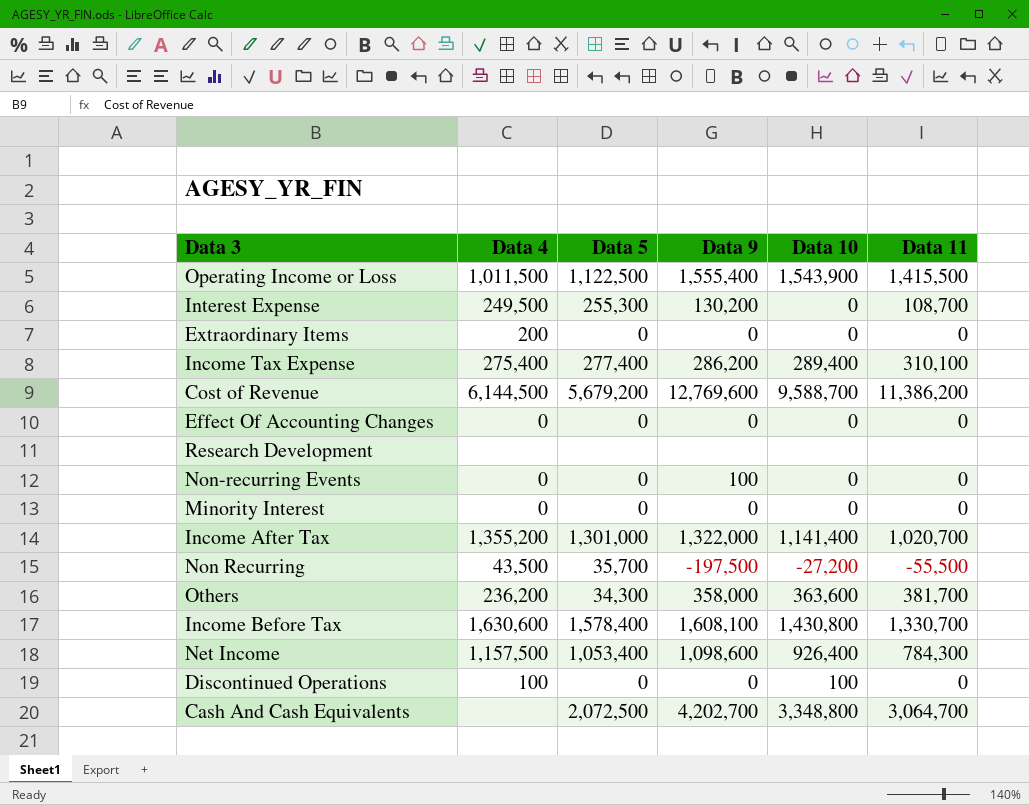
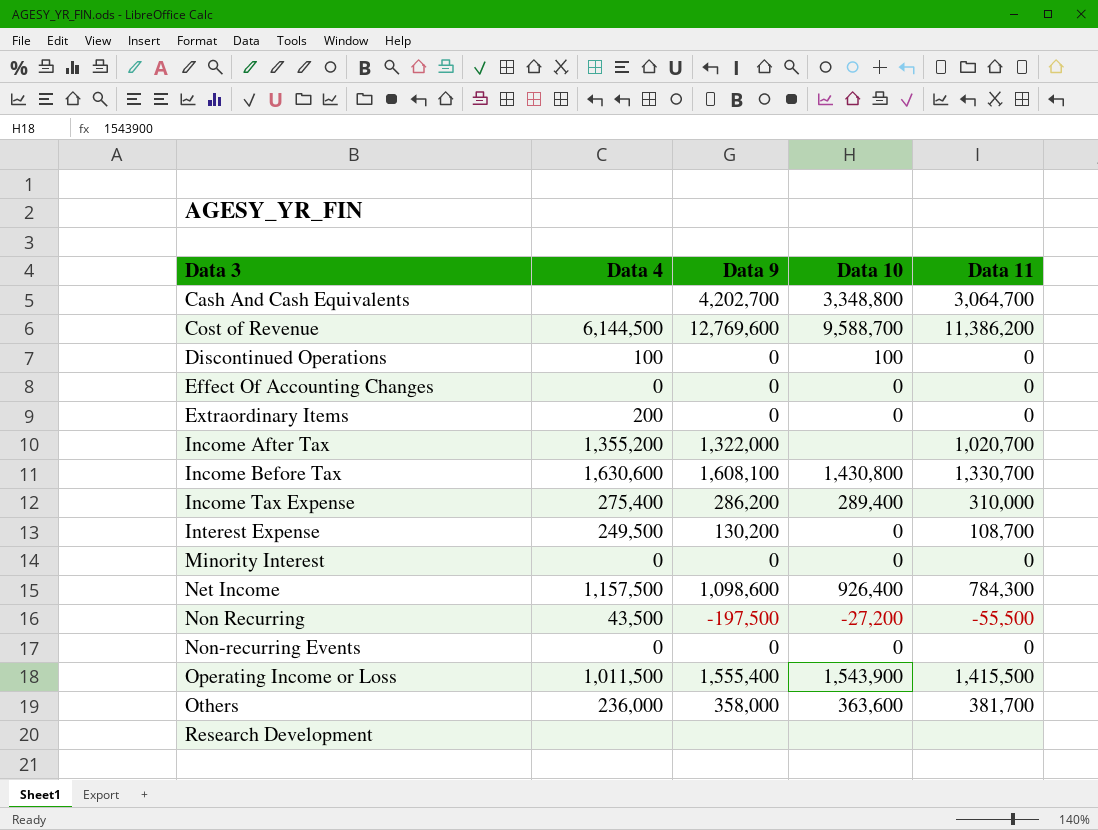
row order: none -> Data 3 ascending
column Data 5 | position: 3 -> none
Income After Tax | Data 10: 1,141,400 -> none
Income Tax Expense | Data 11: 310,100 -> 310,000
Non-recurring Events | Data 9: 100 -> 0
Others | Data 4: 236,200 -> 236,000

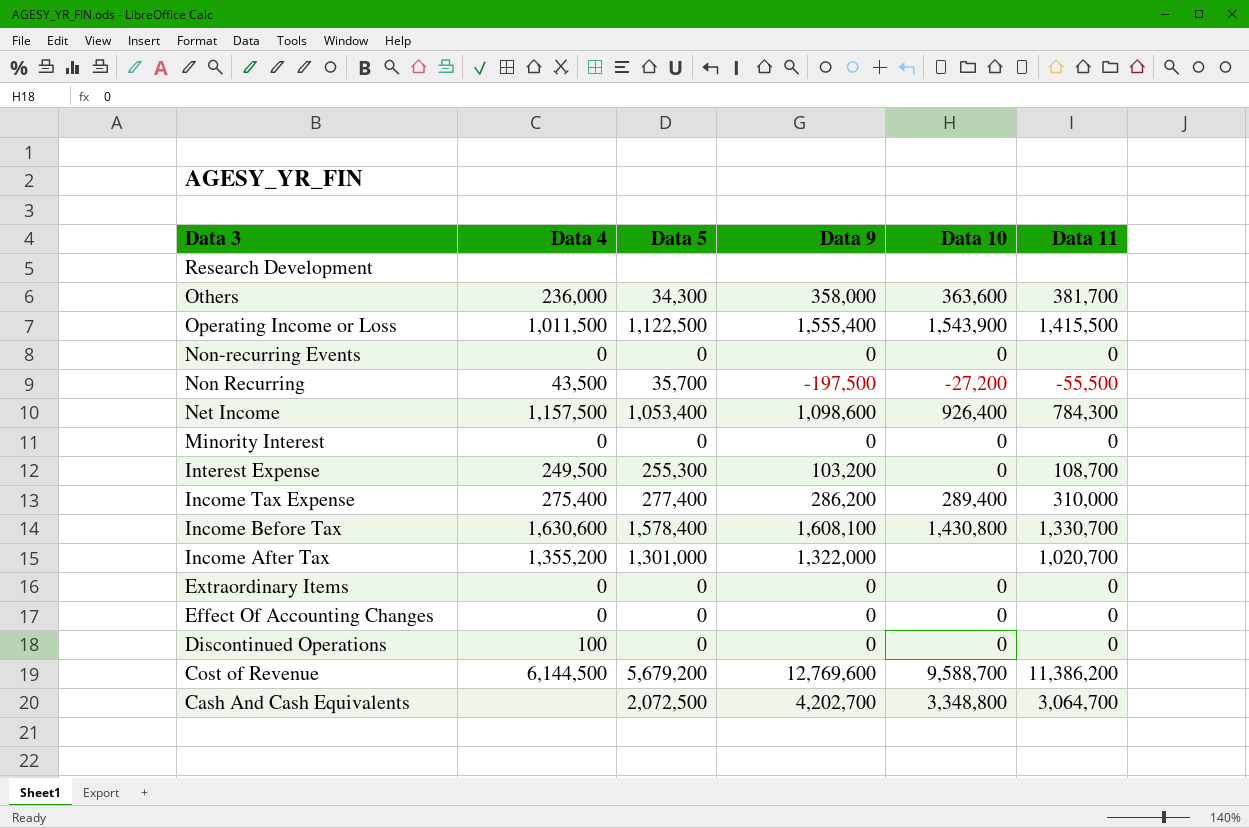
row order: Data 3 ascending -> Data 3 descending
column Data 5 | position: none -> 3
Interest Expense | Data 9: 130,200 -> 103,200
Extraordinary Items | Data 4: 200 -> 0
Discontinued Operations | Data 10: 100 -> 0

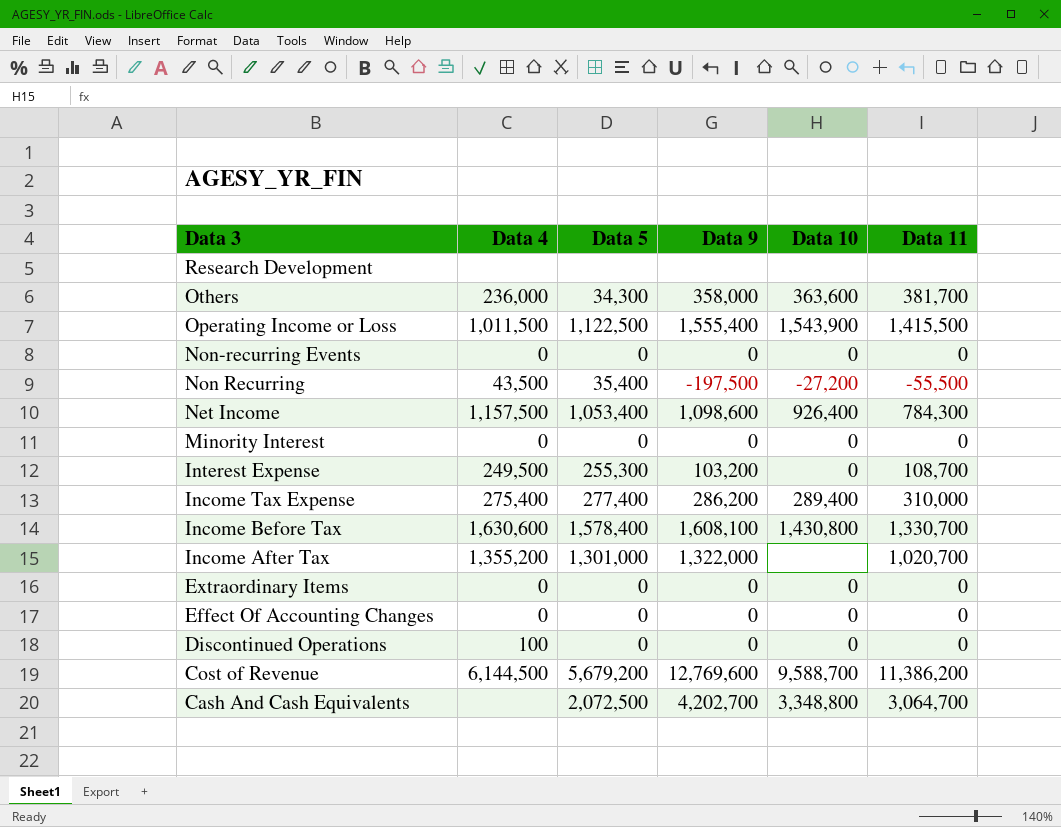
Non Recurring | Data 5: 35,700 -> 35,400

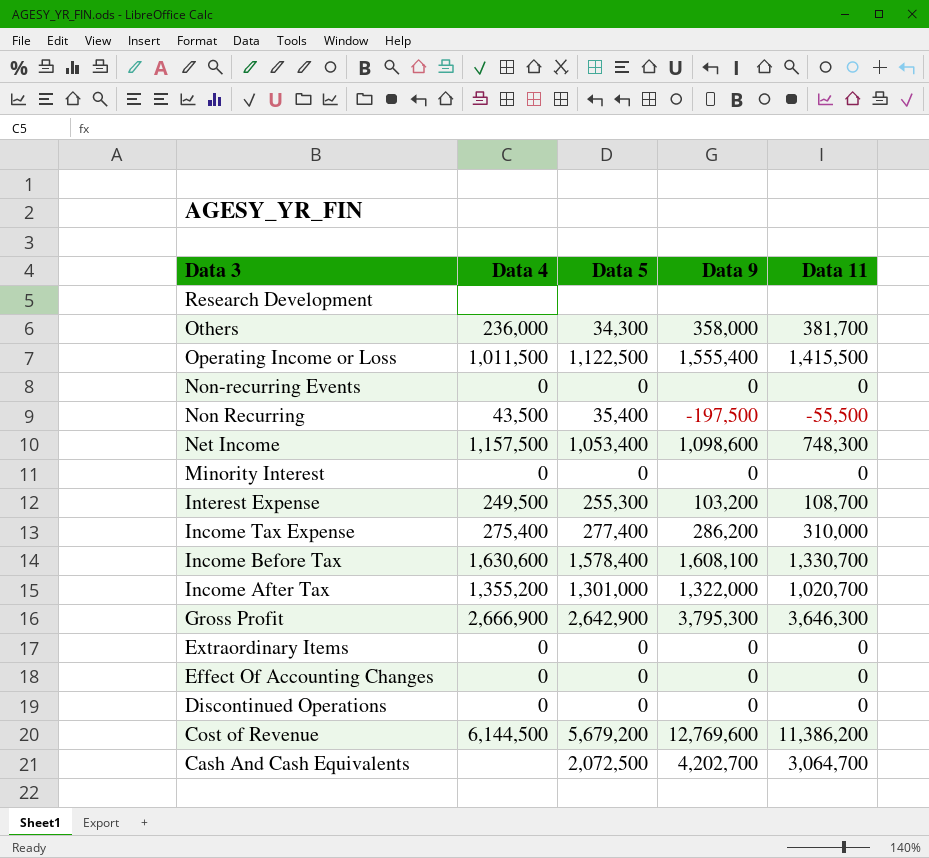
column Data 10 | position: 5 -> none
Net Income | Data 11: 784,300 -> 748,300
row Gross Profit: none -> 2,666,900 | 2,642,900 | 3,795,300 | 3,646,300
Discontinued Operations | Data 4: 100 -> 0

